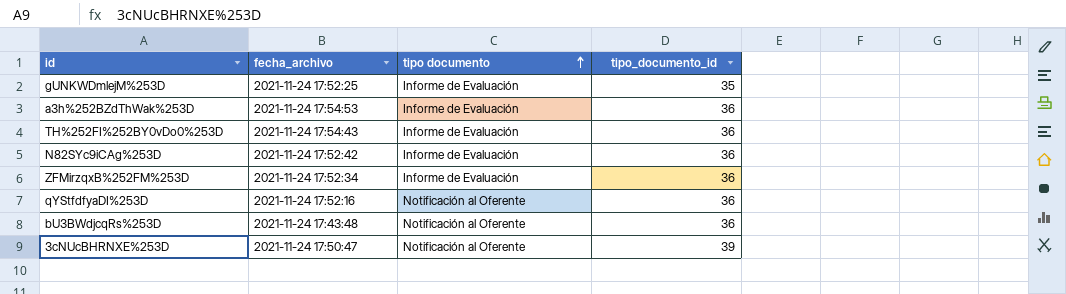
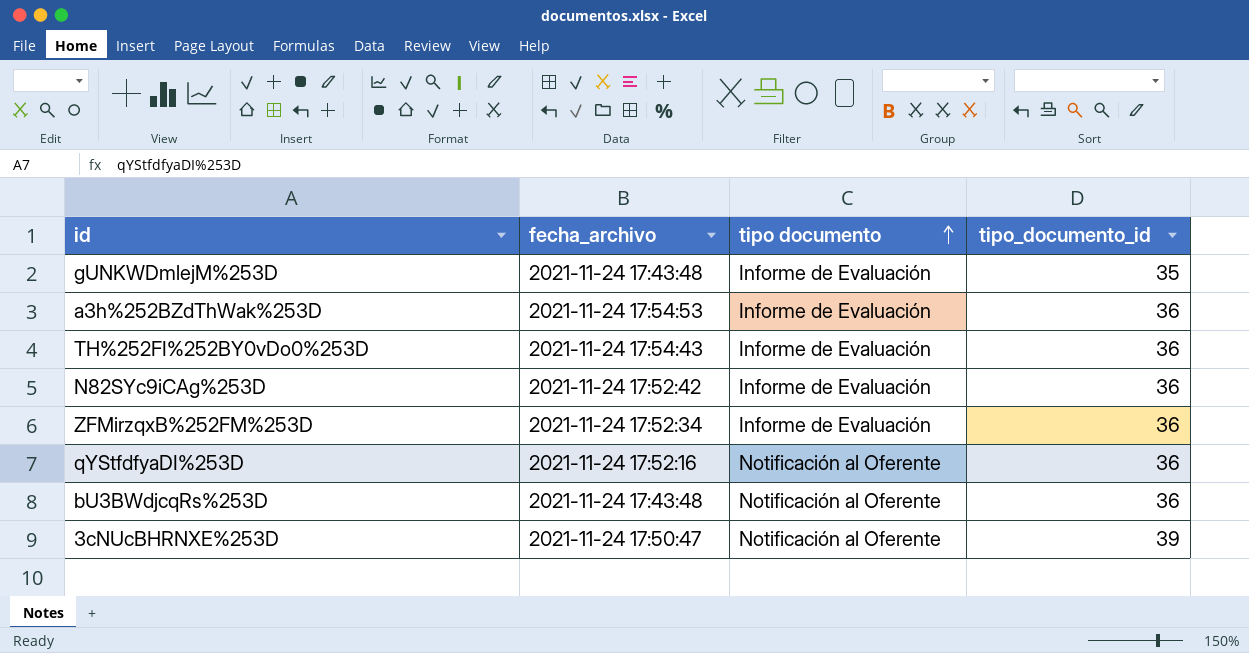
gUNKWDmlejM%253D | fecha_archivo: 2021-11-24 17:52:25 -> 2021-11-24 17:43:48

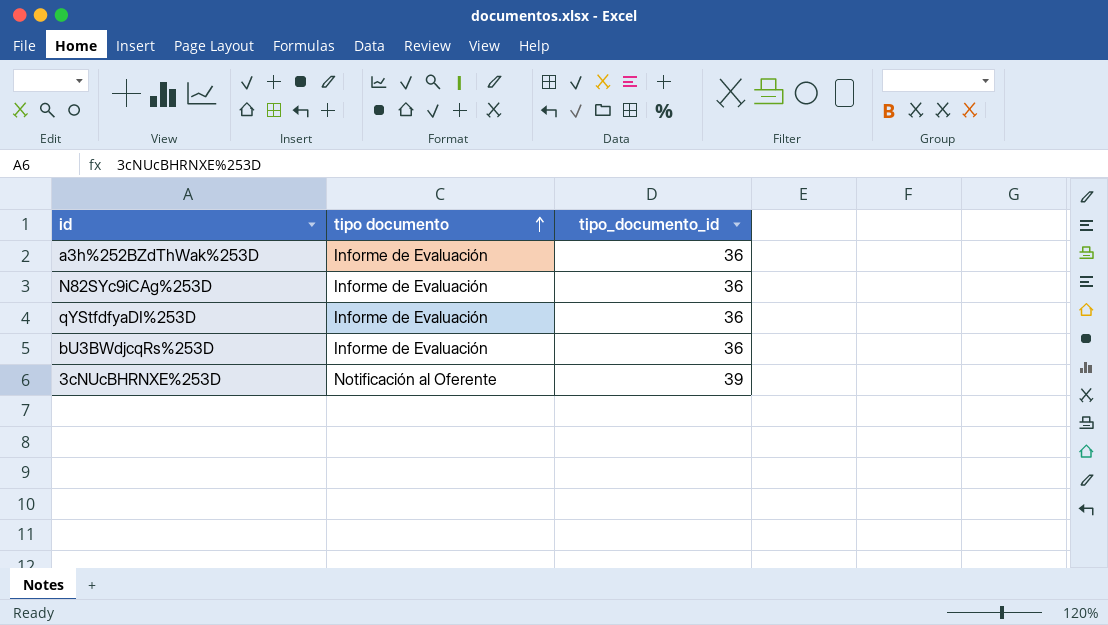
column fecha_archivo | position: 2 -> none
row gUNKWDmlejM%253D: 2021-11-24 17:43:48 | Informe de Evaluación | 35 -> none
row TH%252FI%252BY0vDo0%253D: 2021-11-24 17:54:43 | Informe de Evaluación | 36 -> none
row ZFMirzqxB%252FM%253D: 2021-11-24 17:52:34 | Informe de Evaluación | 36 -> none
qYStfdfyaDI%253D | tipo documento: Notificación al Oferente -> Informe de Evaluación
bU3BWdjcqRs%253D | tipo documento: Notificación al Oferente -> Informe de Evaluación

